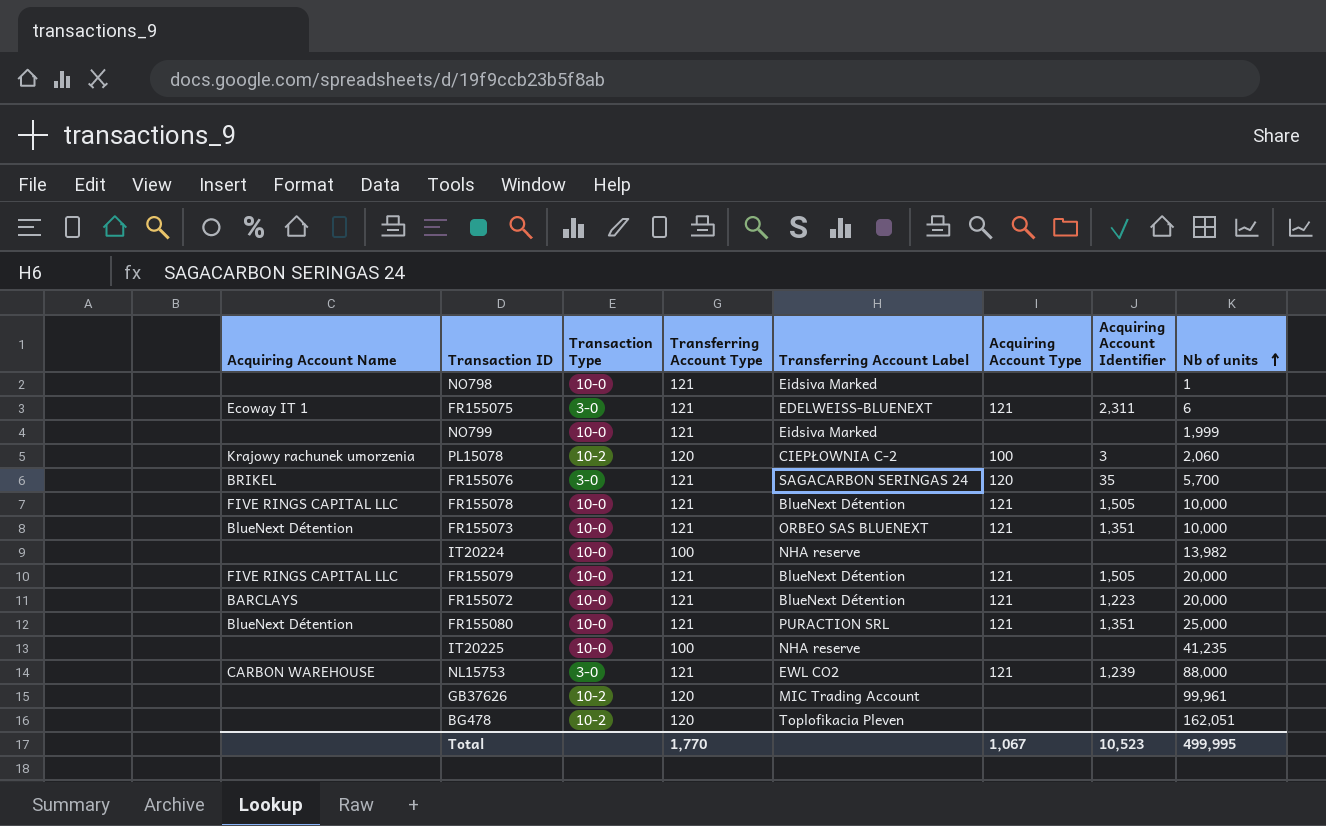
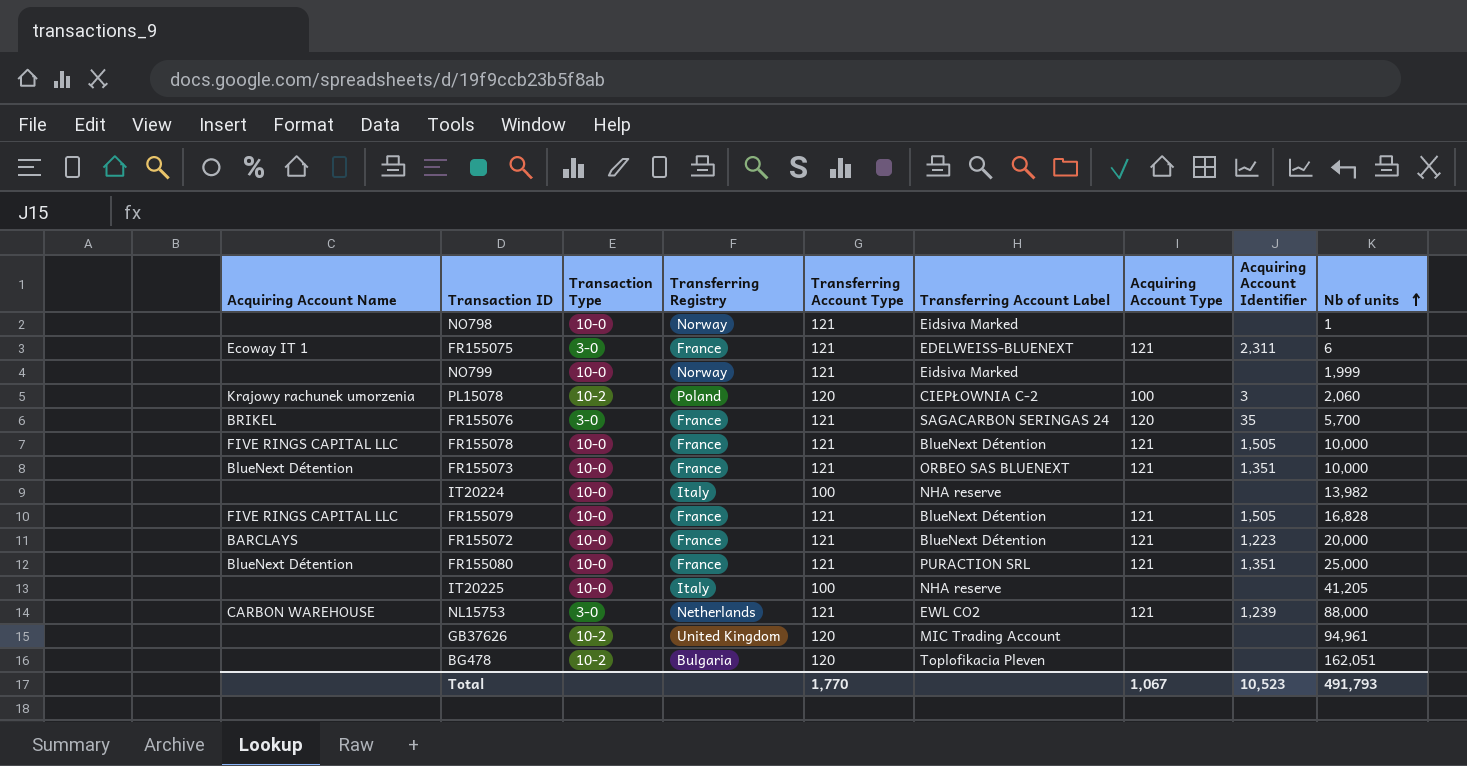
column Transferring Registry | position: none -> 4
FR155079 | Nb of units: 20,000 -> 16,828
IT20225 | Nb of units: 41,235 -> 41,205
GB37626 | Nb of units: 99,961 -> 94,961
Total | Nb of units: 499,995 -> 491,793

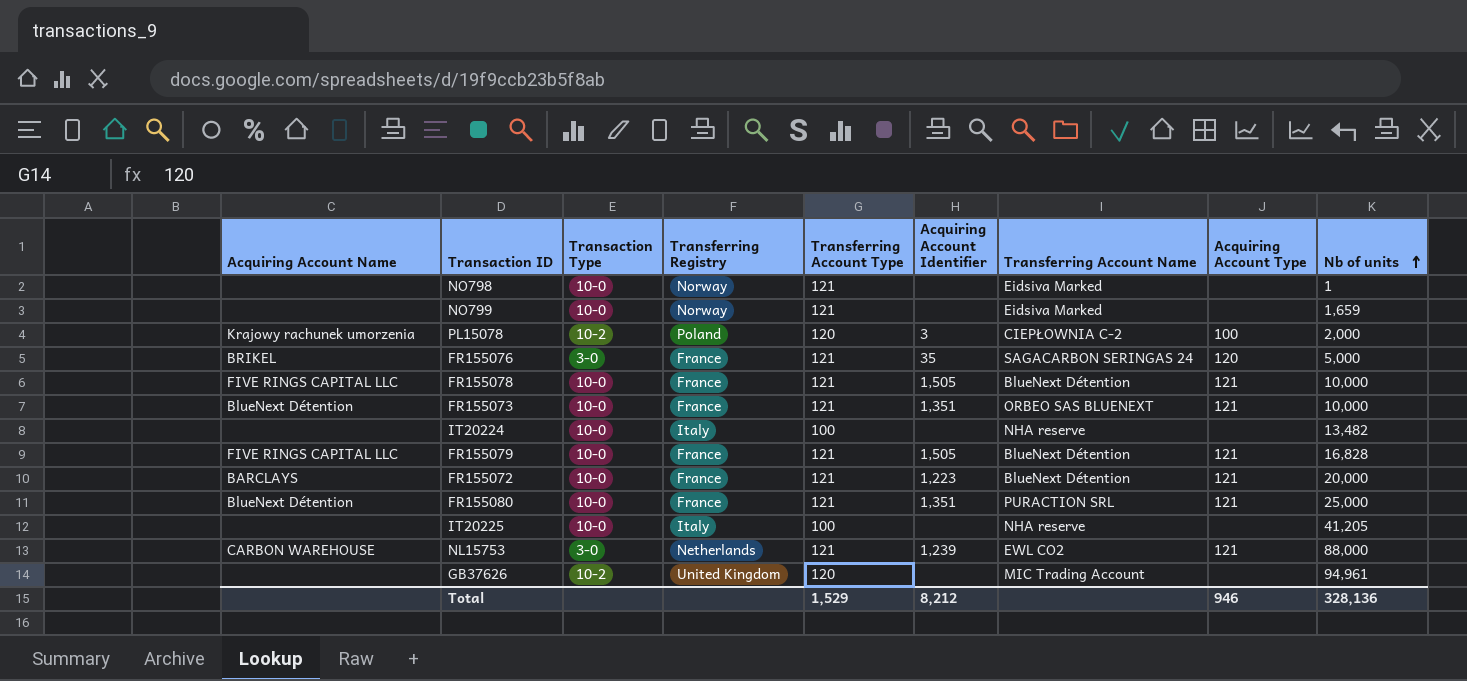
column Acquiring Account Identifier | position: 8 -> 6
column name: Transferring Account Label -> Transferring Account Name
row FR155075: Ecoway IT 1 | 3-0 | France | 121 | EDELWEISS-BLUENEXT | 121 | 2,311 | 6 -> none
row BG478: none | 10-2 | Bulgaria | 120 | Toplofikacia Pleven | none | none | 162,051 -> none
NO799 | Nb of units: 1,999 -> 1,659
PL15078 | Nb of units: 2,060 -> 2,000
FR155076 | Nb of units: 5,700 -> 5,000
IT20224 | Nb of units: 13,982 -> 13,482
Total | Transferring Account Type: 1,770 -> 1,529
Total | Acquiring Account Identifier: 10,523 -> 8,212
Total | Acquiring Account Type: 1,067 -> 946
Total | Nb of units: 491,793 -> 328,136

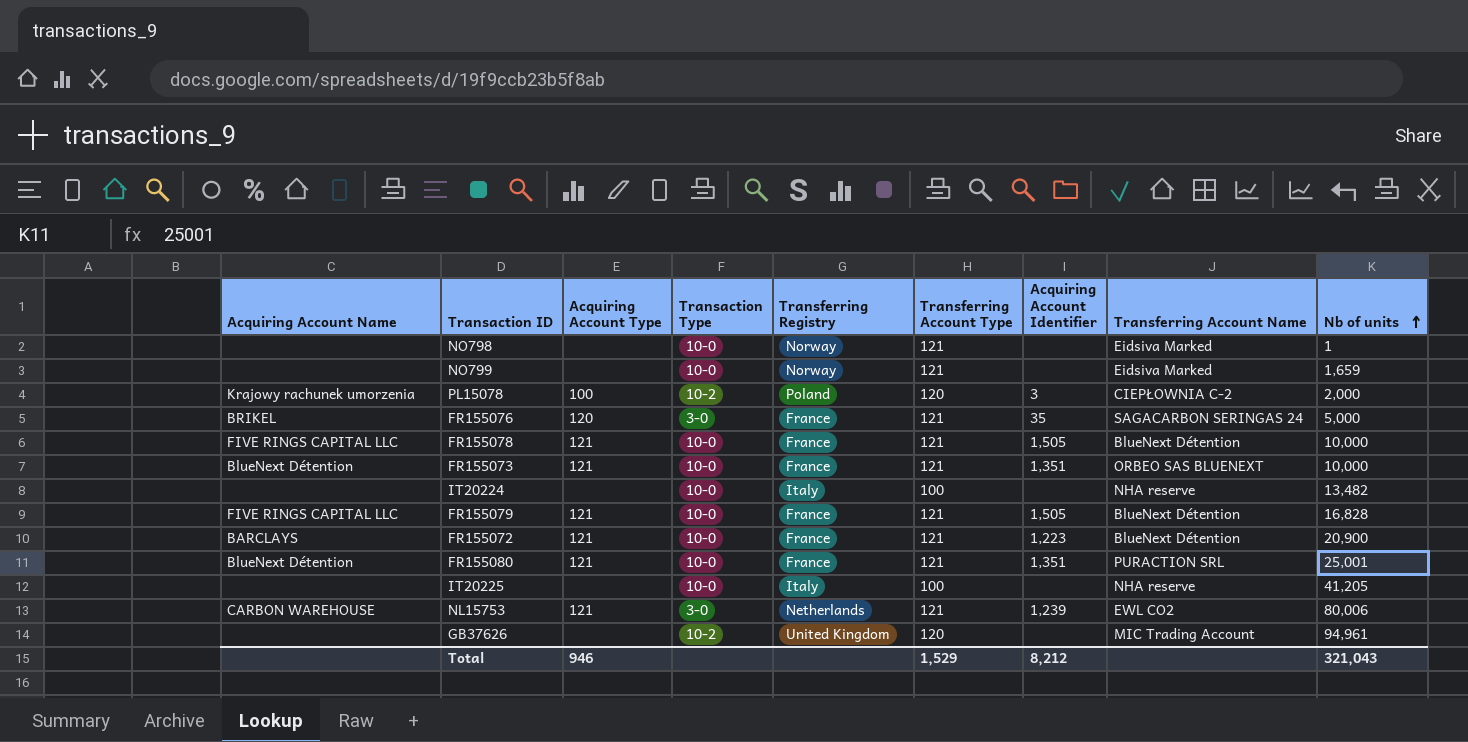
column Acquiring Account Type | position: 8 -> 3
FR155072 | Nb of units: 20,000 -> 20,900
FR155080 | Nb of units: 25,000 -> 25,001
NL15753 | Nb of units: 88,000 -> 80,006
Total | Nb of units: 328,136 -> 321,043

